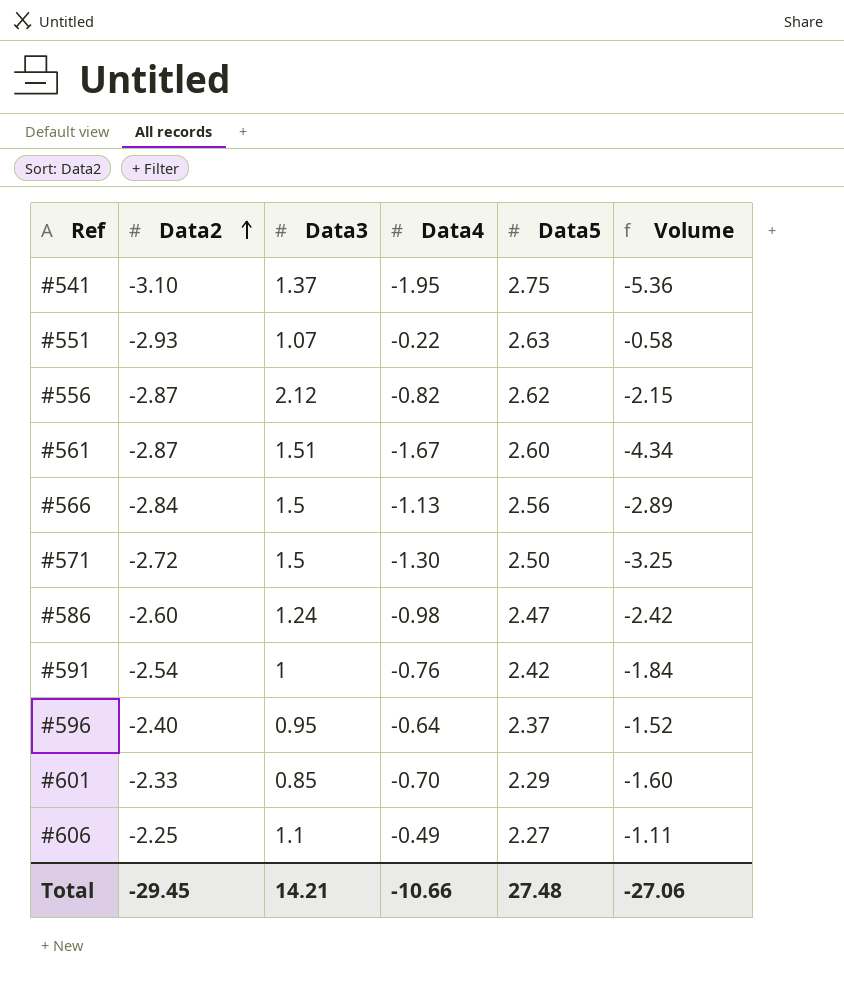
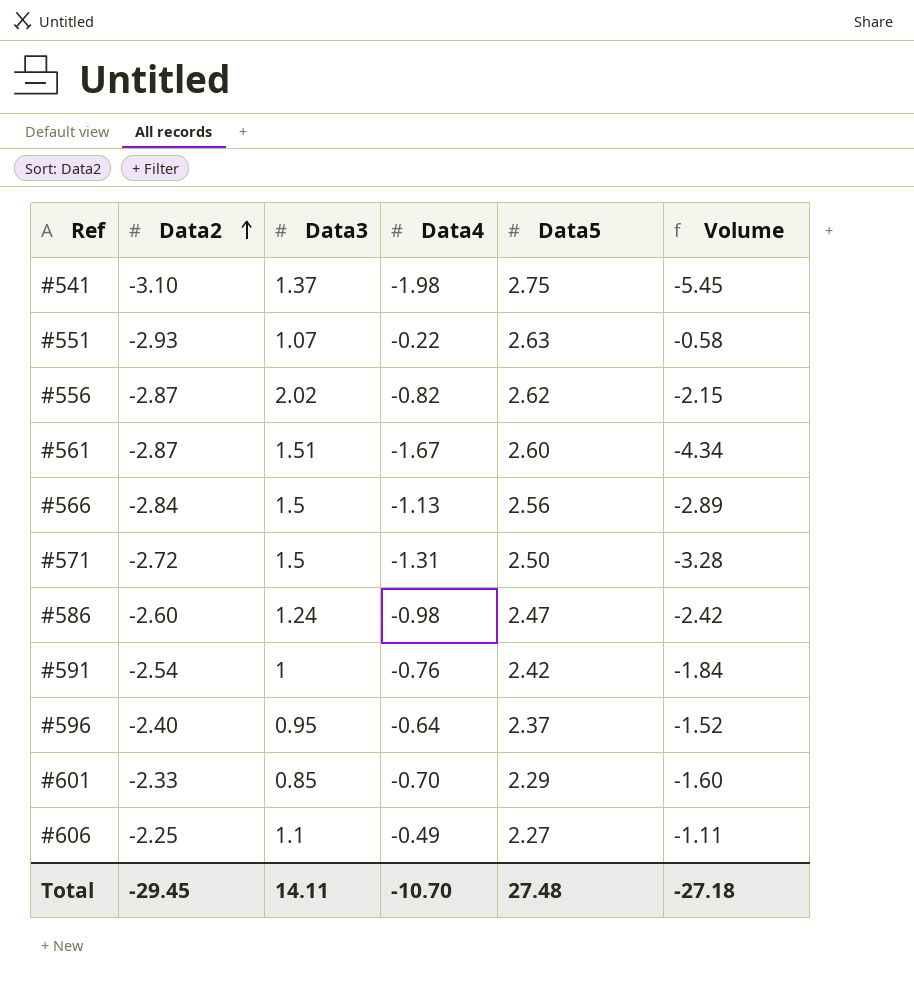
#541 | Data4: -1.95 -> -1.98
#541 | Volume: -5.36 -> -5.45
#556 | Data3: 2.12 -> 2.02
#571 | Data4: -1.30 -> -1.31
#571 | Volume: -3.25 -> -3.28
Total | Data3: 14.21 -> 14.11
Total | Data4: -10.66 -> -10.70
Total | Volume: -27.06 -> -27.18

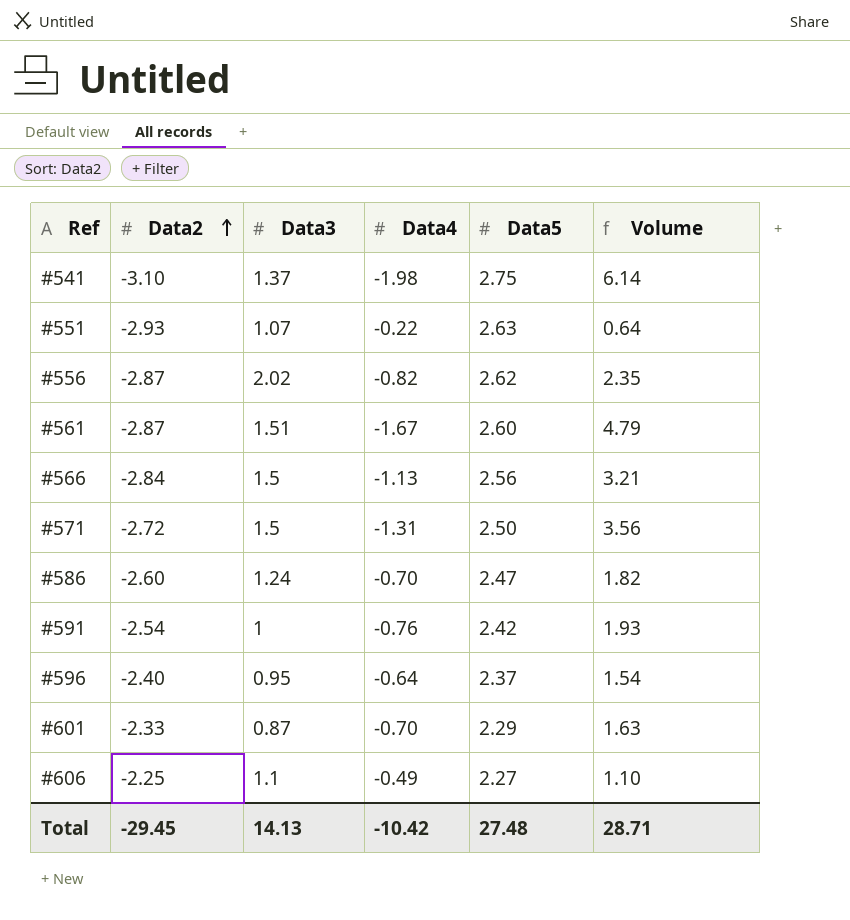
column Volume | formula: [Data4] * [Data5] -> [Data2] * [Data4]
#586 | Data4: -0.98 -> -0.70
#601 | Data3: 0.85 -> 0.87
Total | Data3: 14.11 -> 14.13
Total | Data4: -10.70 -> -10.42
Total | Volume: -27.18 -> 28.71

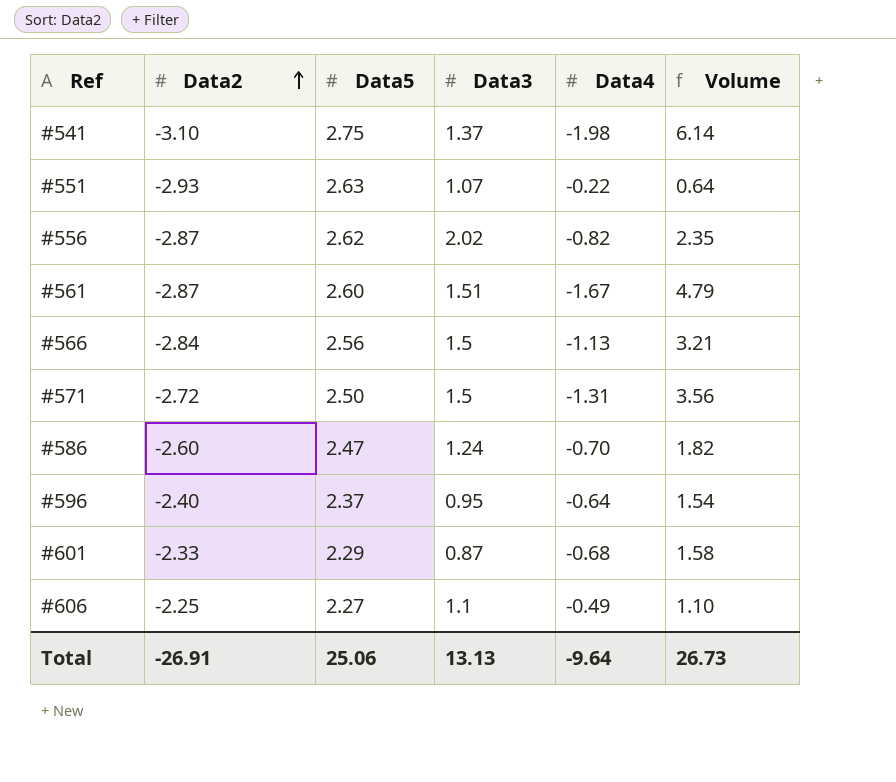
column Data5 | position: 5 -> 3
row #591: -2.54 | 1 | -0.76 | 2.42 | 1.93 -> none
#601 | Data4: -0.70 -> -0.68
#601 | Volume: 1.63 -> 1.58
Total | Data2: -29.45 -> -26.91
Total | Data5: 27.48 -> 25.06
Total | Data3: 14.13 -> 13.13
Total | Data4: -10.42 -> -9.64
Total | Volume: 28.71 -> 26.73

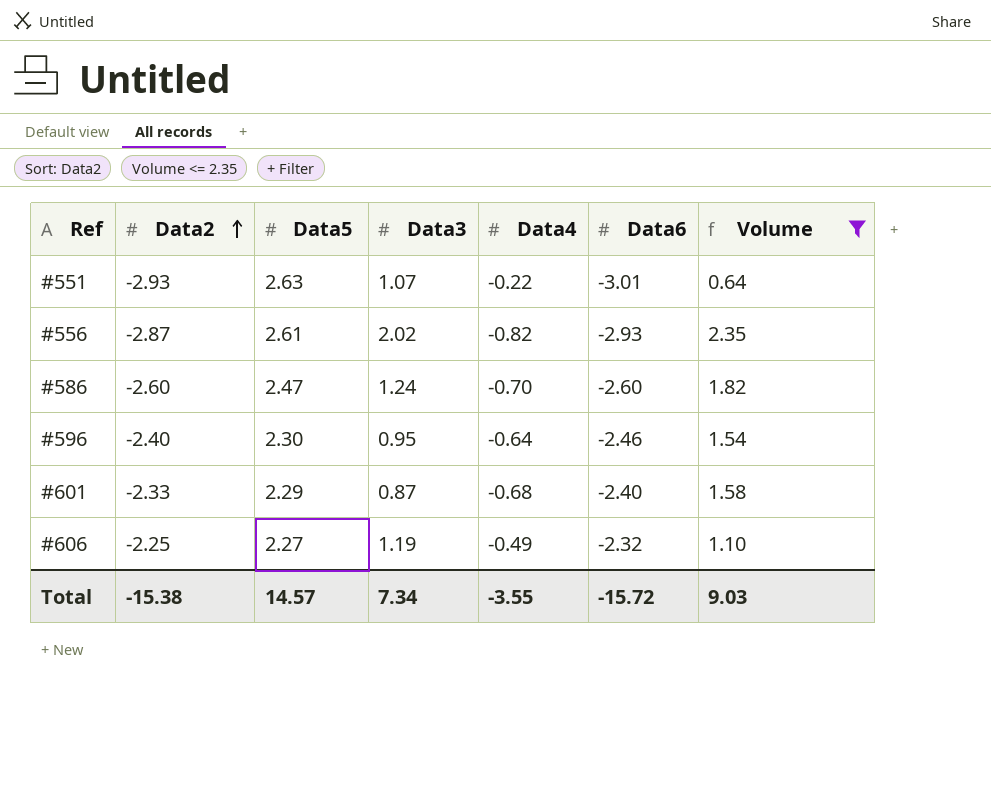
filter: none -> Volume <= 2.35
column Data6 | position: none -> 6
#556 | Data5: 2.62 -> 2.61
#596 | Data5: 2.37 -> 2.30
#606 | Data3: 1.1 -> 1.19
Total | Data2: -26.91 -> -15.38
Total | Data5: 25.06 -> 14.57
Total | Data3: 13.13 -> 7.34
Total | Data4: -9.64 -> -3.55
Total | Volume: 26.73 -> 9.03

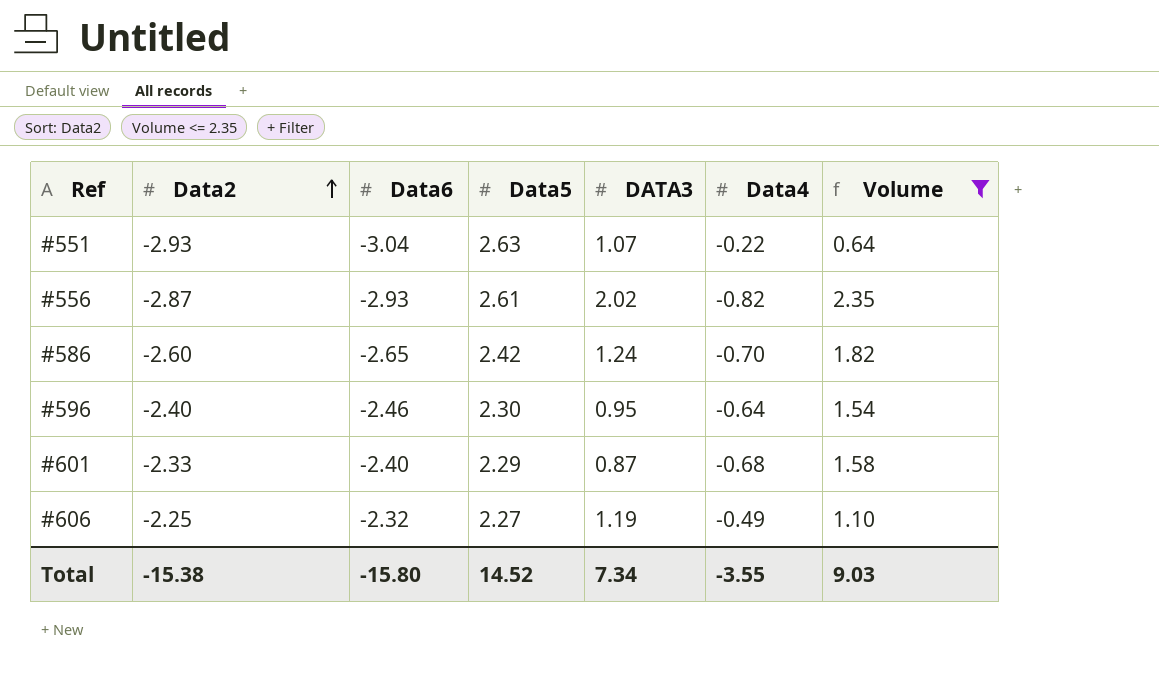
column Data6 | position: 6 -> 3
column name: Data3 -> DATA3
#551 | Data6: -3.01 -> -3.04
#586 | Data6: -2.60 -> -2.65
#586 | Data5: 2.47 -> 2.42
Total | Data6: -15.72 -> -15.80
Total | Data5: 14.57 -> 14.52

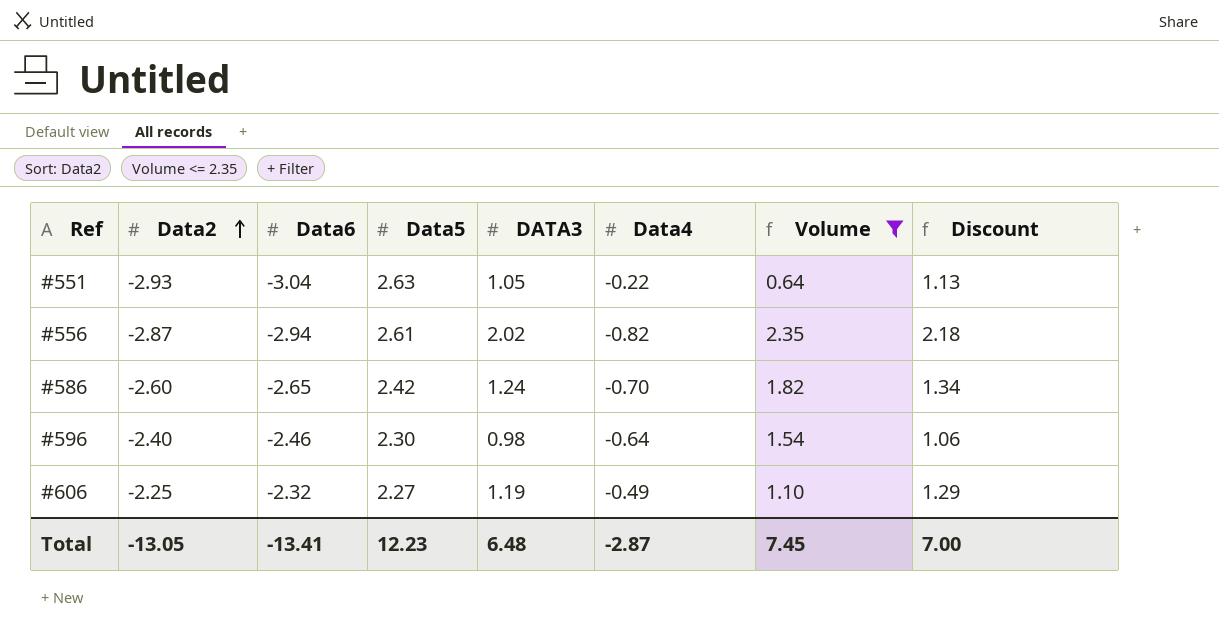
column Discount | formula: none -> [DATA3] * 1.08
row #601: -2.33 | -2.40 | 2.29 | 0.87 | -0.68 | 1.58 -> none
#551 | DATA3: 1.07 -> 1.05
#556 | Data6: -2.93 -> -2.94
#596 | DATA3: 0.95 -> 0.98
Total | Data2: -15.38 -> -13.05
Total | Data6: -15.80 -> -13.41
Total | Data5: 14.52 -> 12.23
Total | DATA3: 7.34 -> 6.48
Total | Data4: -3.55 -> -2.87
Total | Volume: 9.03 -> 7.45

